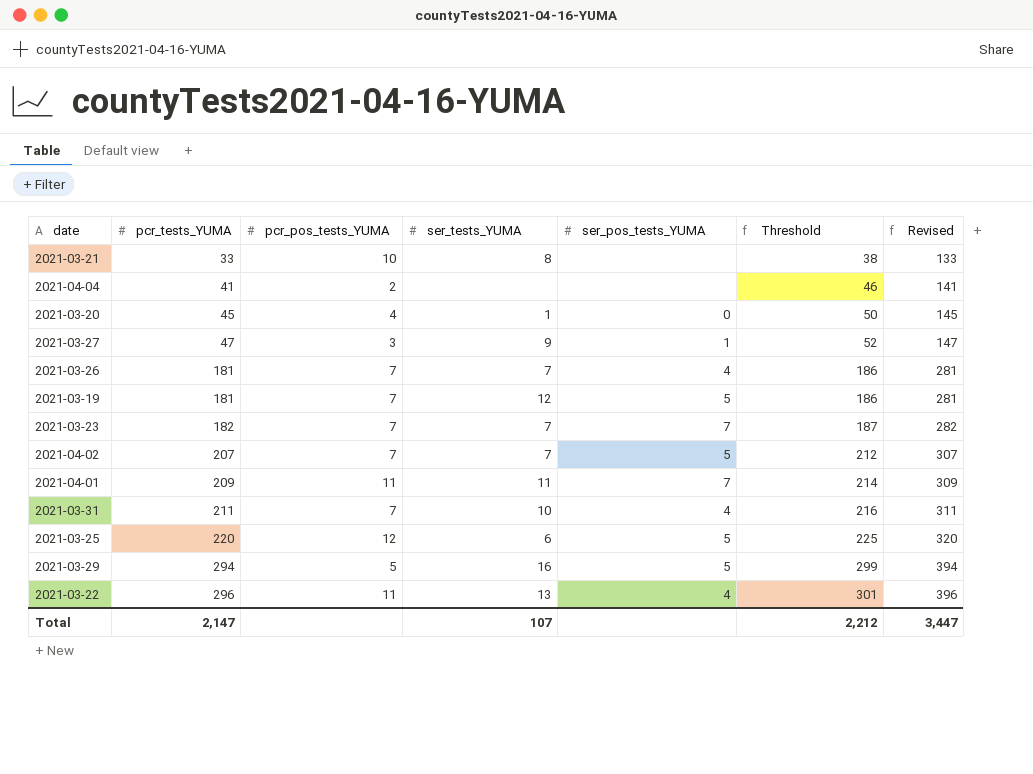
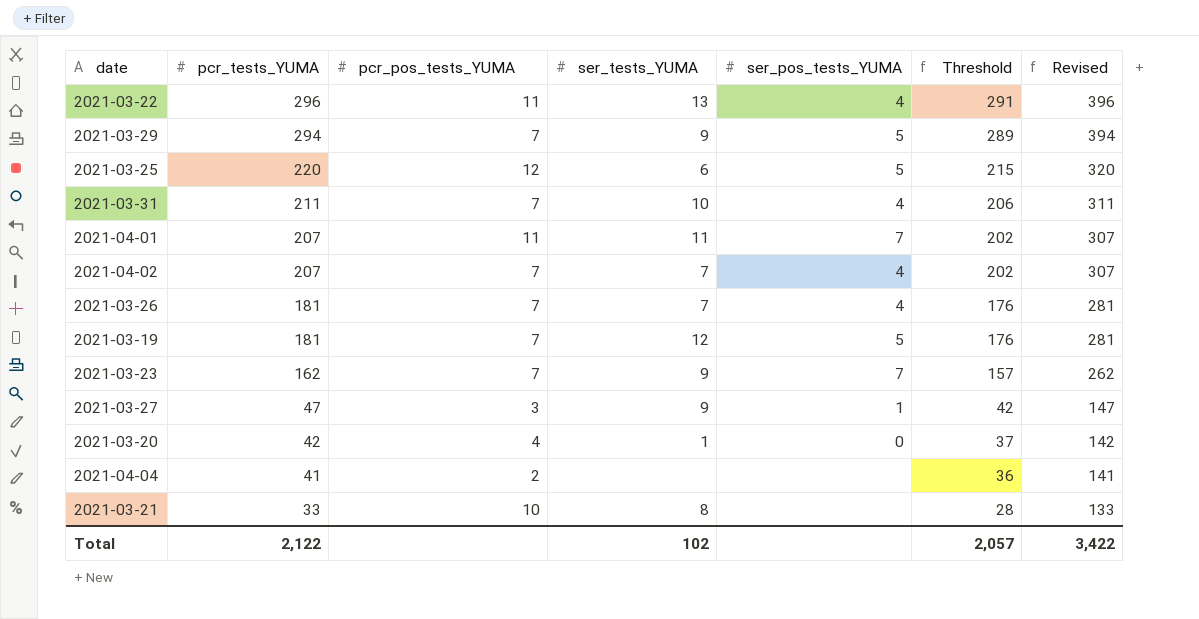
row order: pcr_tests_YUMA ascending -> pcr_tests_YUMA descending
column Threshold | formula: [pcr_tests_YUMA] + 5 -> [pcr_tests_YUMA] - 5
2021-03-29 | pcr_pos_tests_YUMA: 5 -> 7
2021-03-29 | ser_tests_YUMA: 16 -> 9
2021-04-01 | pcr_tests_YUMA: 209 -> 207
2021-04-01 | Revised: 309 -> 307
2021-04-02 | ser_pos_tests_YUMA: 5 -> 4
2021-03-23 | pcr_tests_YUMA: 182 -> 162
2021-03-23 | ser_tests_YUMA: 7 -> 9
2021-03-23 | Revised: 282 -> 262
2021-03-20 | pcr_tests_YUMA: 45 -> 42
2021-03-20 | Revised: 145 -> 142
Total | pcr_tests_YUMA: 2,147 -> 2,122
Total | ser_tests_YUMA: 107 -> 102
Total | Threshold: 2,212 -> 2,057
Total | Revised: 3,447 -> 3,422

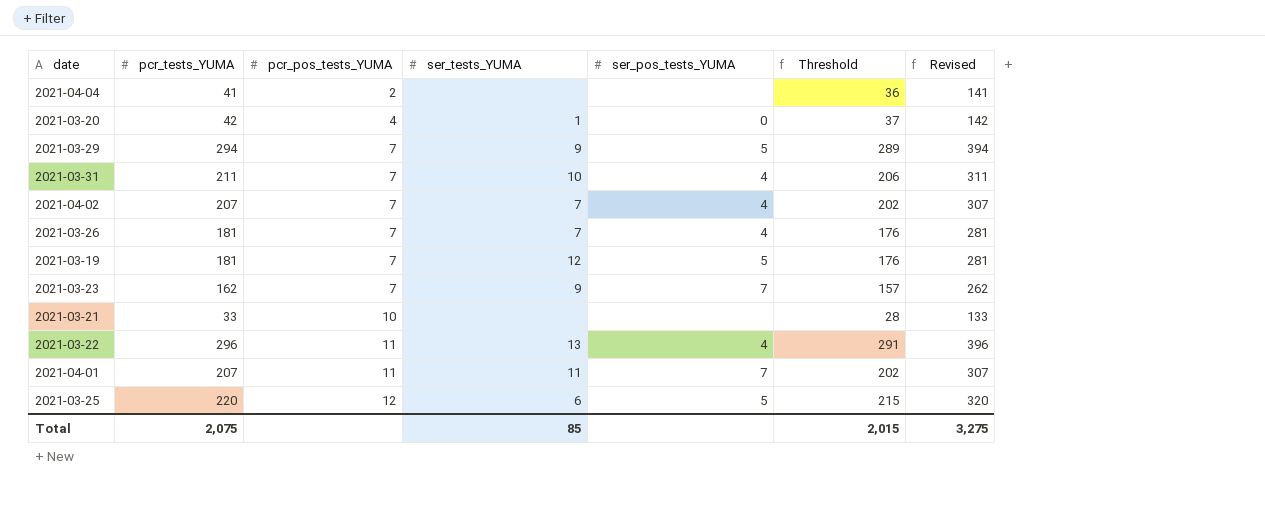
row order: pcr_tests_YUMA descending -> pcr_pos_tests_YUMA ascending
row 2021-03-27: 47 | 3 | 9 | 1 | 42 | 147 -> none
2021-03-21 | ser_tests_YUMA: 8 -> none
Total | pcr_tests_YUMA: 2,122 -> 2,075
Total | ser_tests_YUMA: 102 -> 85
Total | Threshold: 2,057 -> 2,015
Total | Revised: 3,422 -> 3,275

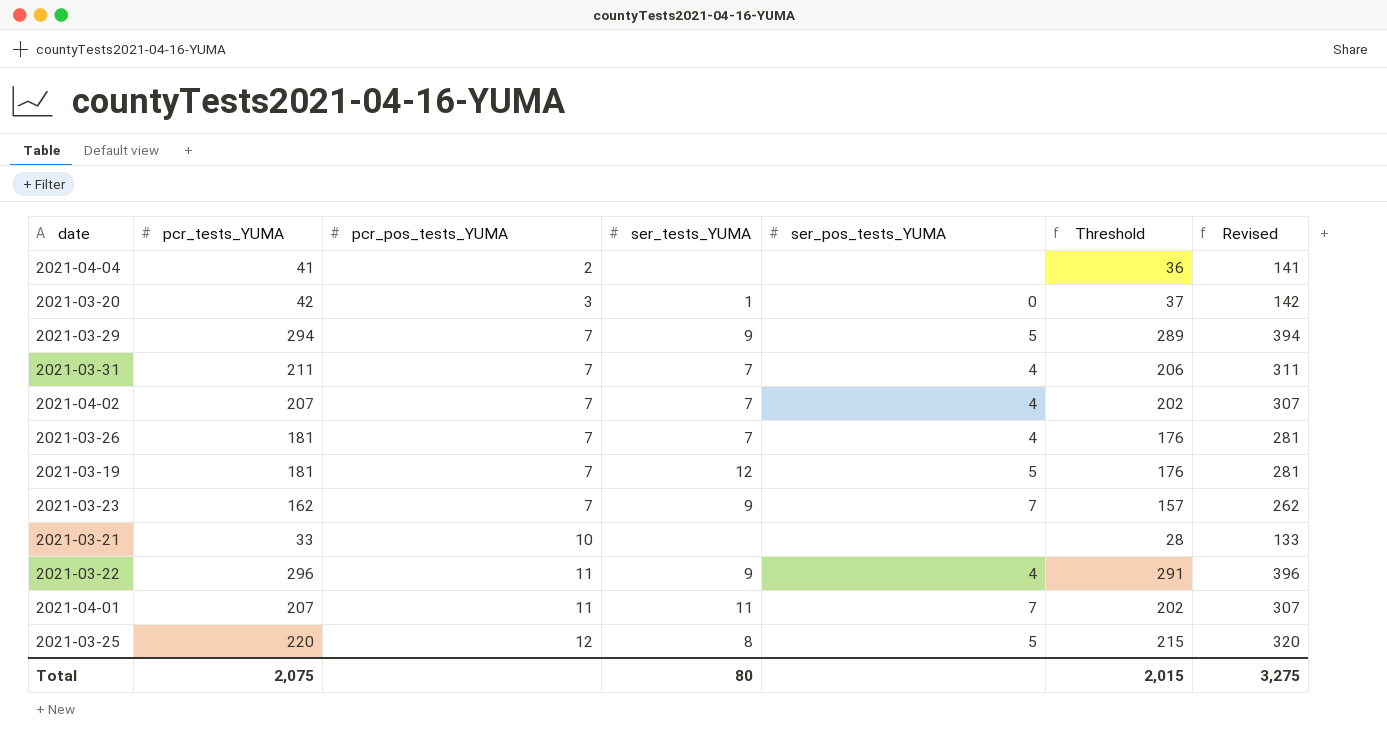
2021-03-20 | pcr_pos_tests_YUMA: 4 -> 3
2021-03-31 | ser_tests_YUMA: 10 -> 7
2021-03-22 | ser_tests_YUMA: 13 -> 9
2021-03-25 | ser_tests_YUMA: 6 -> 8
Total | ser_tests_YUMA: 85 -> 80

